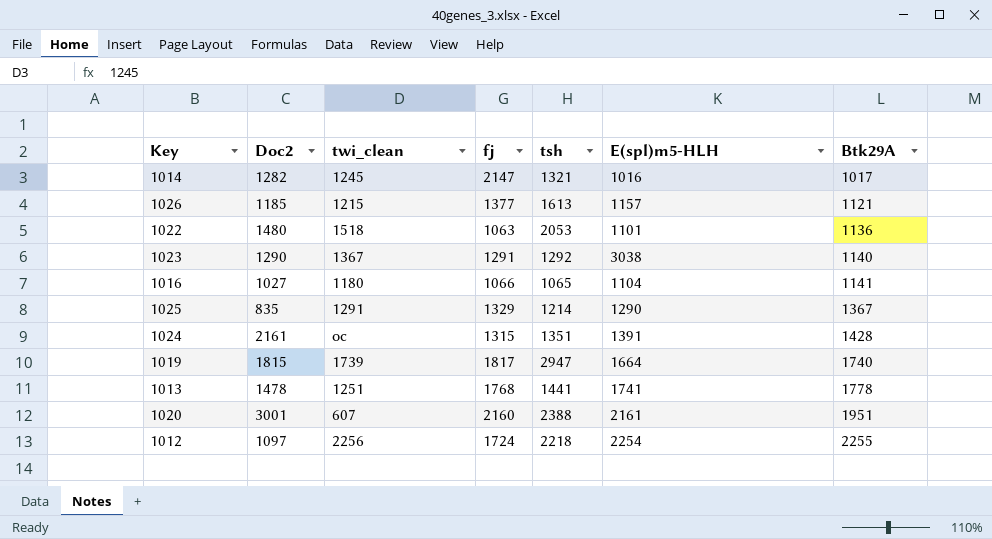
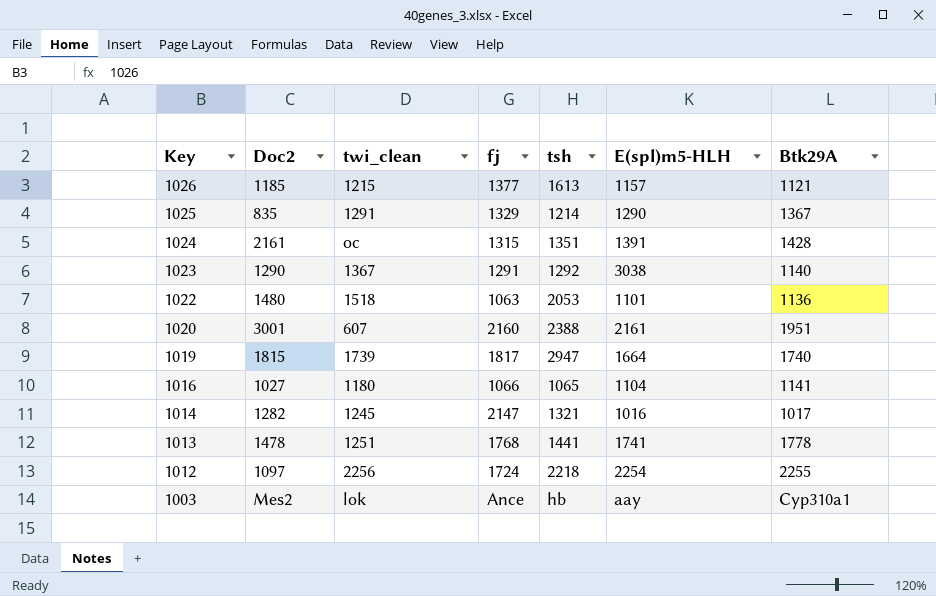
row order: Btk29A ascending -> Key descending
row 1003: none -> Mes2 | lok | Ance | hb | aay | Cyp310a1

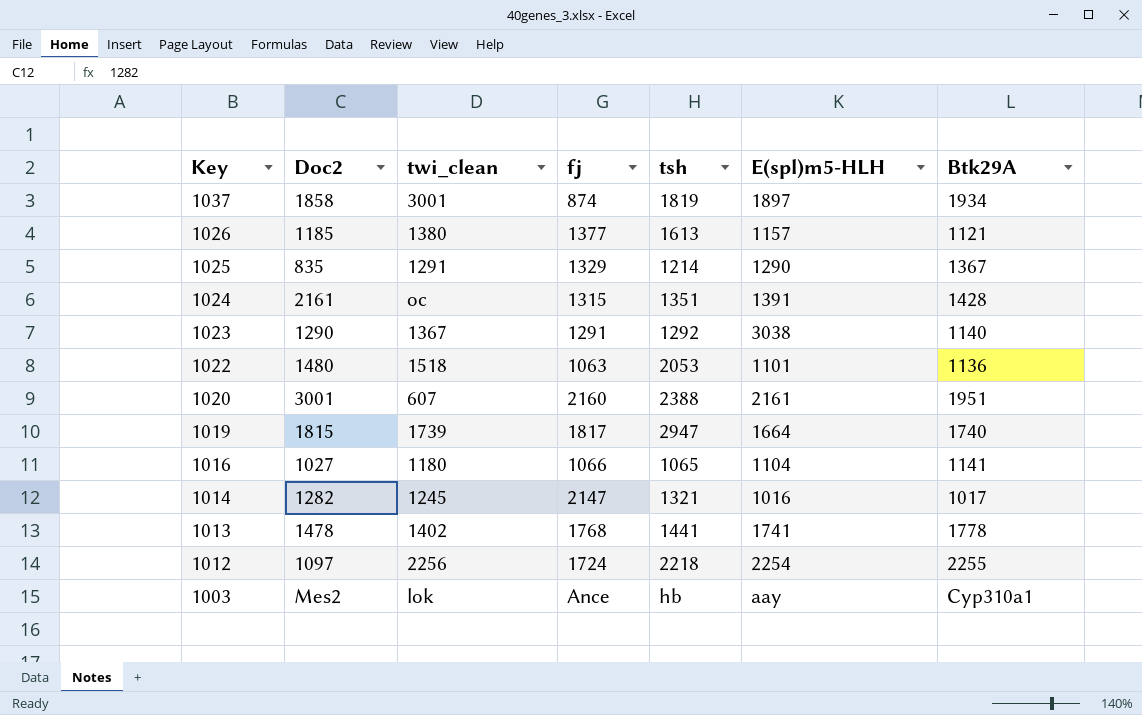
row 1037: none -> 1858 | 3001 | 874 | 1819 | 1897 | 1934
1026 | twi_clean: 1215 -> 1380
1013 | twi_clean: 1251 -> 1402

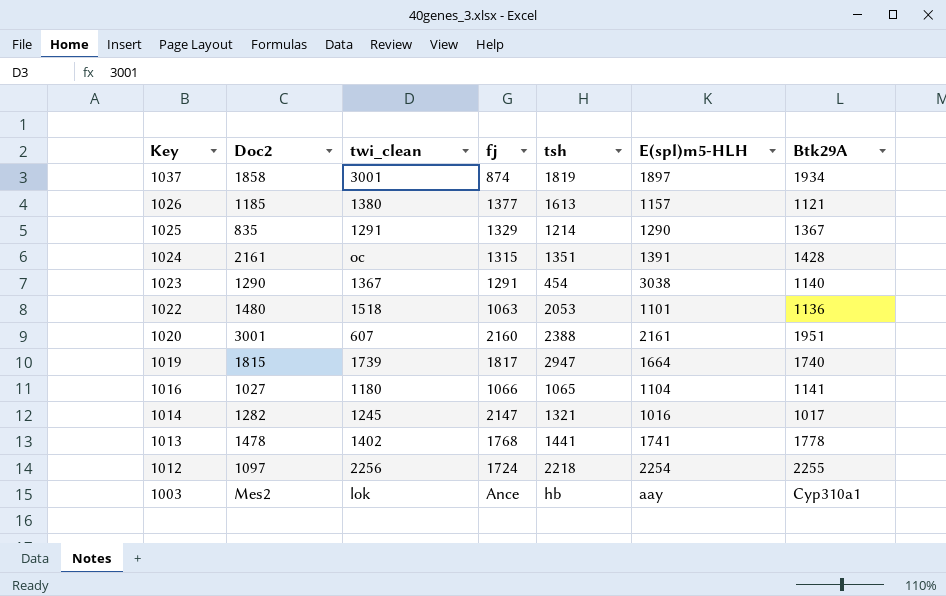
1023 | tsh: 1292 -> 454

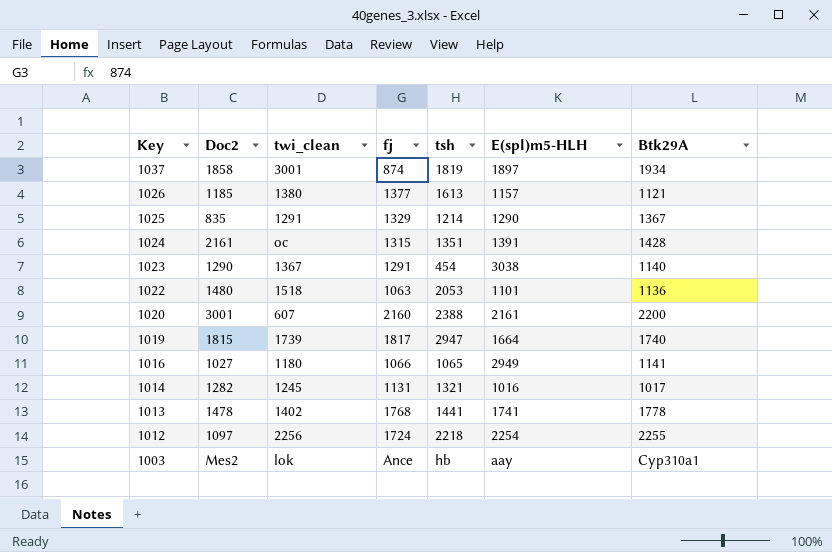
1020 | Btk29A: 1951 -> 2200
1016 | E(spl)m5-HLH: 1104 -> 2949
1014 | fj: 2147 -> 1131

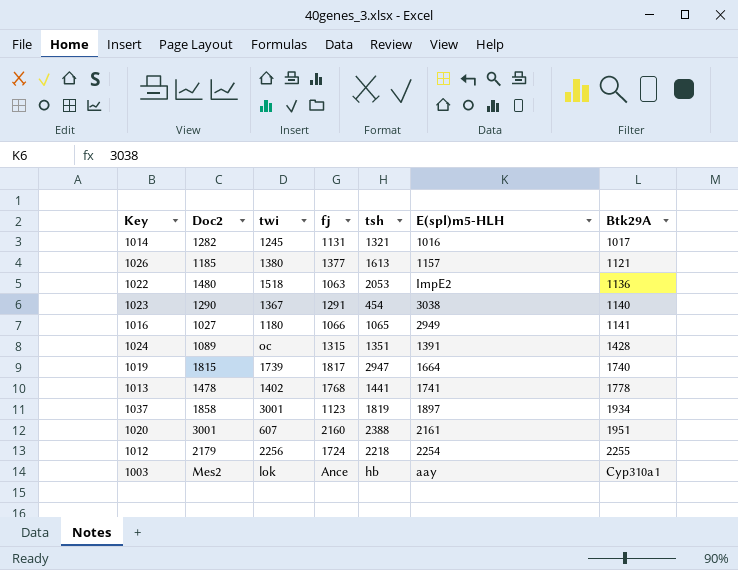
row order: Key descending -> Btk29A ascending
column name: twi_clean -> twi
row 1025: 835 | 1291 | 1329 | 1214 | 1290 | 1367 -> none
1022 | E(spl)m5-HLH: 1101 -> ImpE2
1024 | Doc2: 2161 -> 1089
1037 | fj: 874 -> 1123
1020 | Btk29A: 2200 -> 1951
1012 | Doc2: 1097 -> 2179

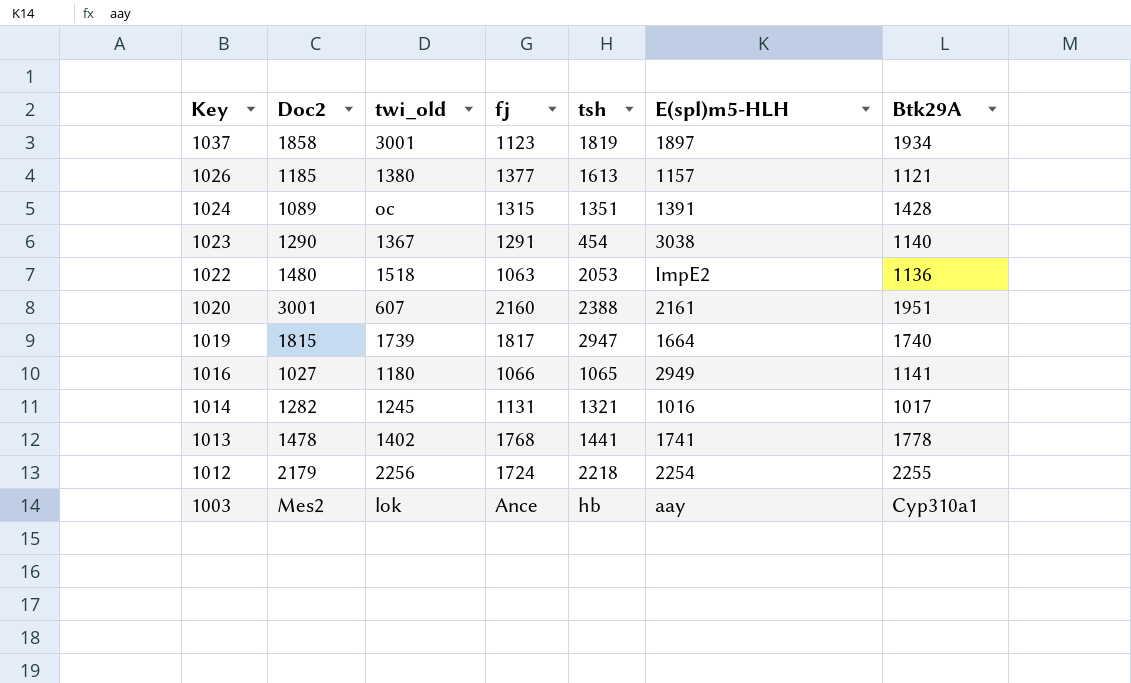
row order: Btk29A ascending -> Key descending
column name: twi -> twi_old

